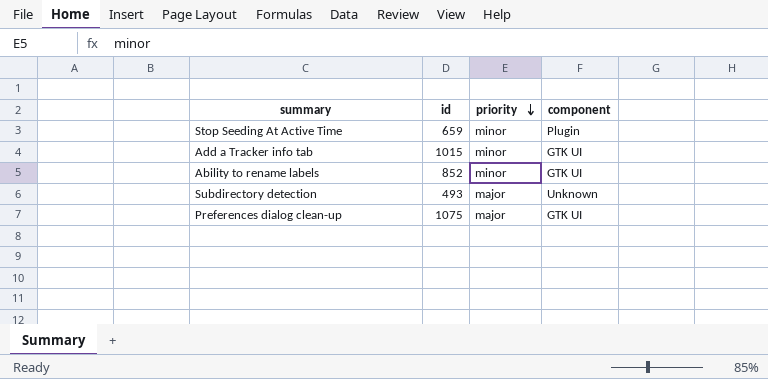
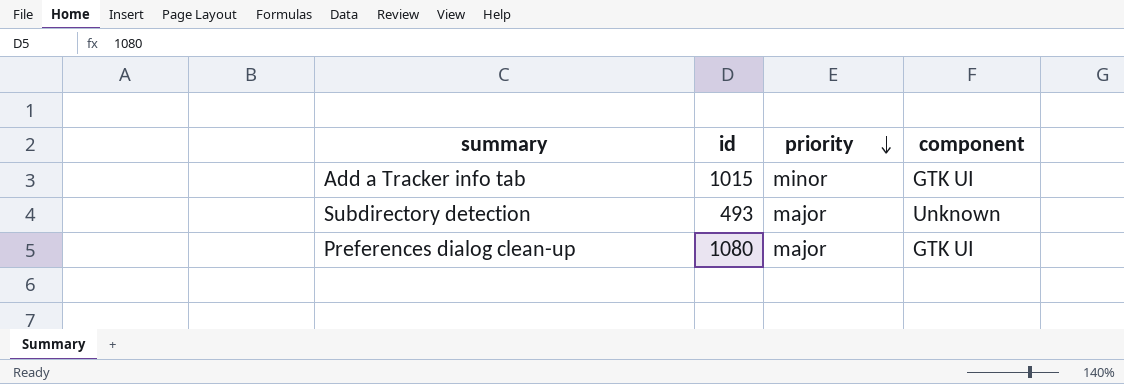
row Stop Seeding At Active Time: 659 | minor | Plugin -> none
row Ability to rename labels: 852 | minor | GTK UI -> none
Preferences dialog clean-up | id: 1075 -> 1080

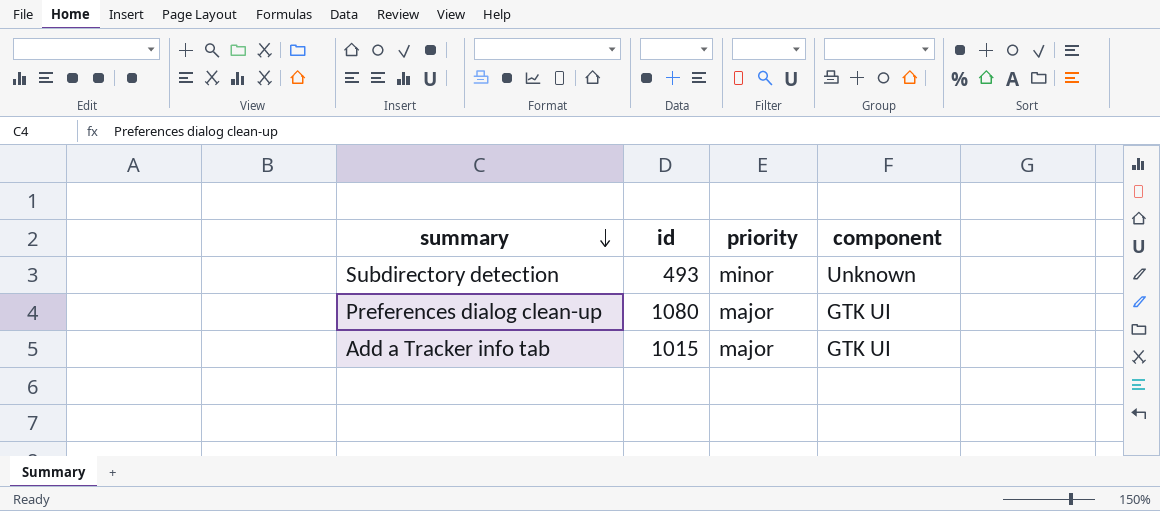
row order: priority descending -> summary descending
Subdirectory detection | priority: major -> minor
Add a Tracker info tab | priority: minor -> major

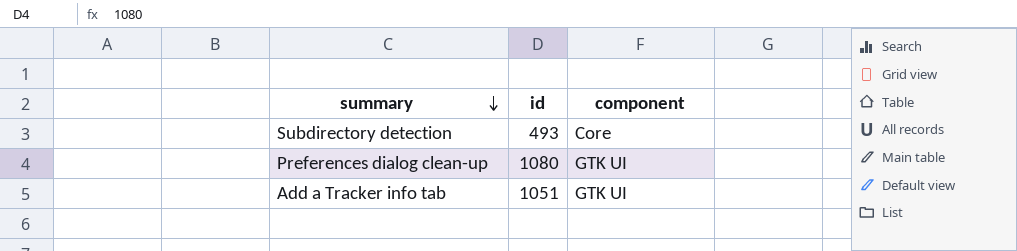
column priority | position: 3 -> none
Subdirectory detection | component: Unknown -> Core
Add a Tracker info tab | id: 1015 -> 1051

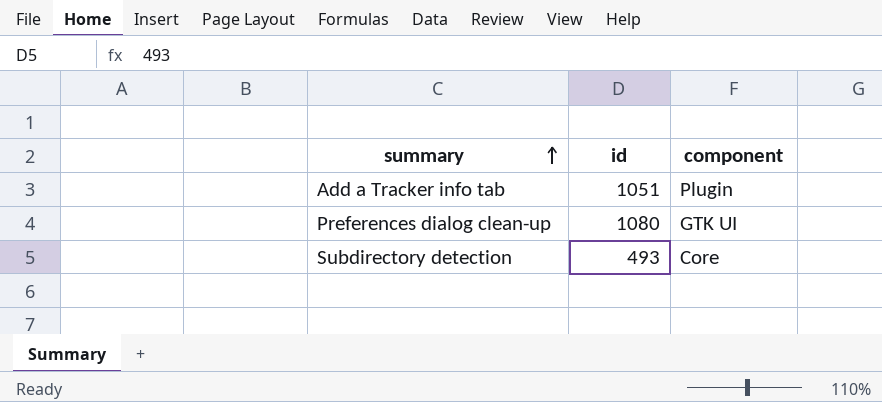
row order: summary descending -> summary ascending
Add a Tracker info tab | component: GTK UI -> Plugin

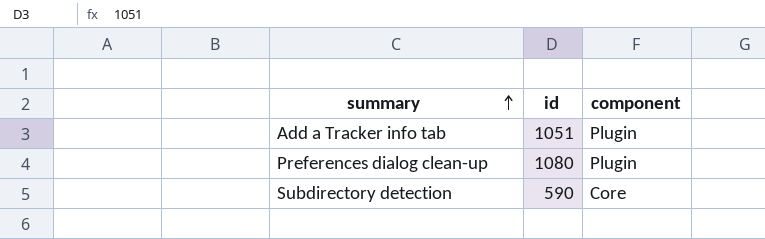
Preferences dialog clean-up | component: GTK UI -> Plugin
Subdirectory detection | id: 493 -> 590

